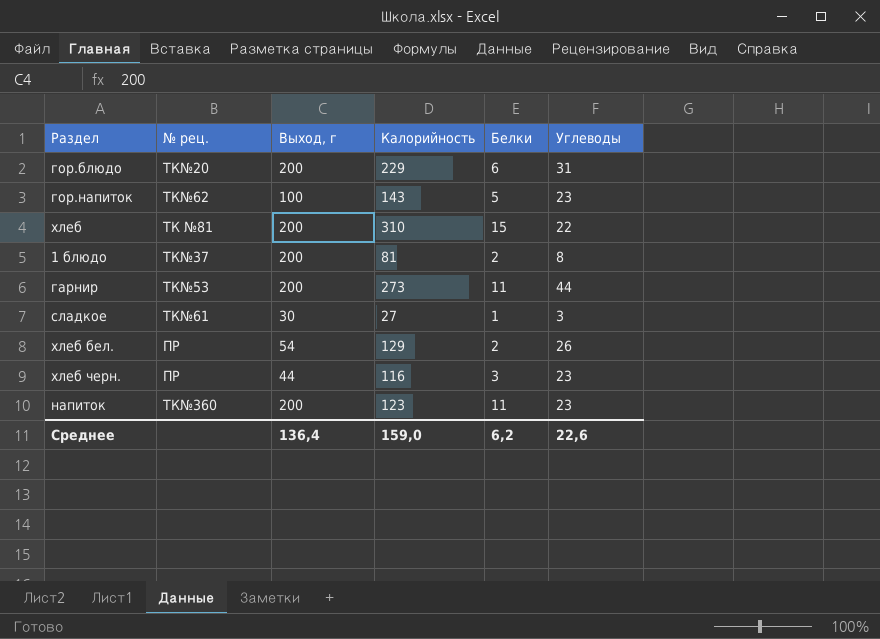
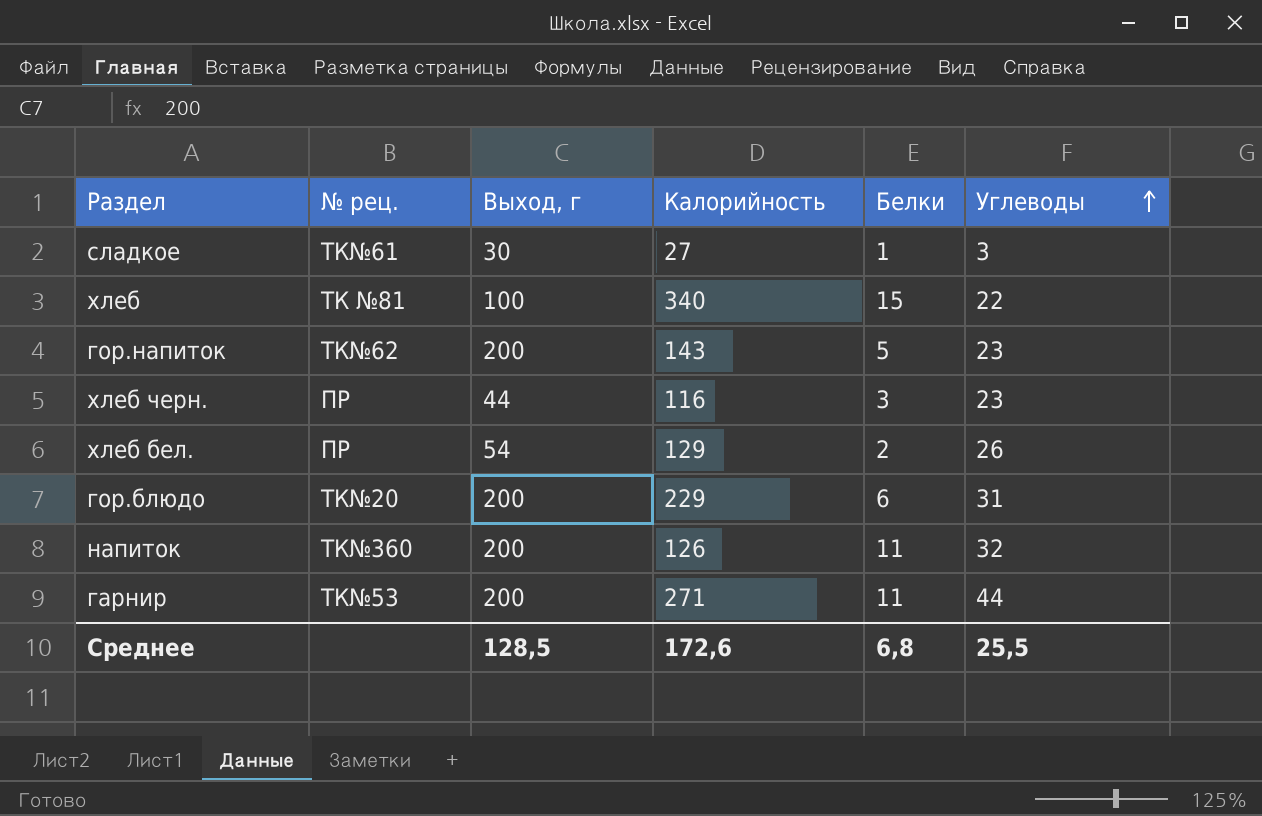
row order: none -> Углеводы ascending
row 1 блюдо: ТК№37 | 200 | 81 | 2 | 8 -> none
хлеб | Выход, г: 200 -> 100
хлеб | Калорийность: 310 -> 340
гор.напиток | Выход, г: 100 -> 200
напиток | Калорийность: 123 -> 126
напиток | Углеводы: 23 -> 32
гарнир | Калорийность: 273 -> 271
Среднее | Выход, г: 136,4 -> 128,5
Среднее | Калорийность: 159,0 -> 172,6
Среднее | Белки: 6,2 -> 6,8
Среднее | Углеводы: 22,6 -> 25,5

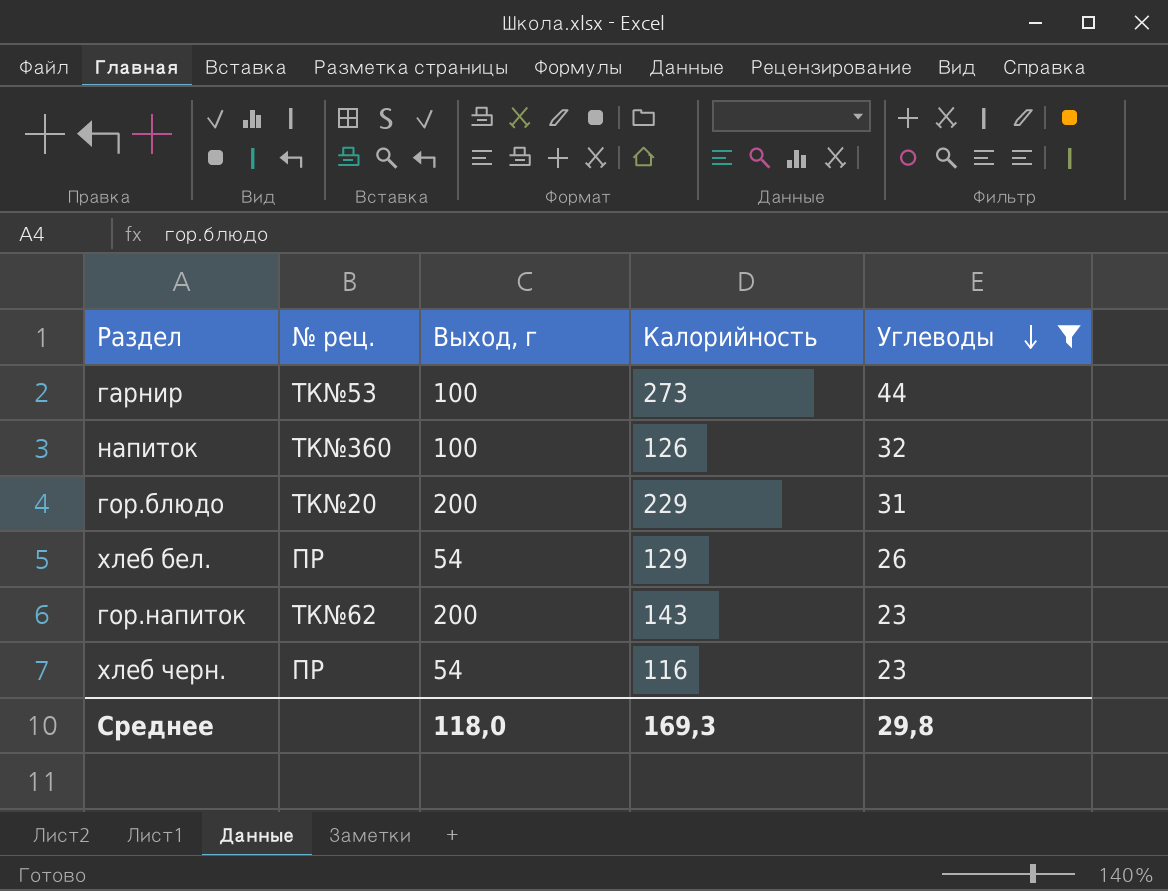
filter: none -> Углеводы >= 23
row order: Углеводы ascending -> Углеводы descending
column Белки | position: 5 -> none
гарнир | Выход, г: 200 -> 100
гарнир | Калорийность: 271 -> 273
напиток | Выход, г: 200 -> 100
хлеб черн. | Выход, г: 44 -> 54
Среднее | Выход, г: 128,5 -> 118,0
Среднее | Калорийность: 172,6 -> 169,3
Среднее | Углеводы: 25,5 -> 29,8

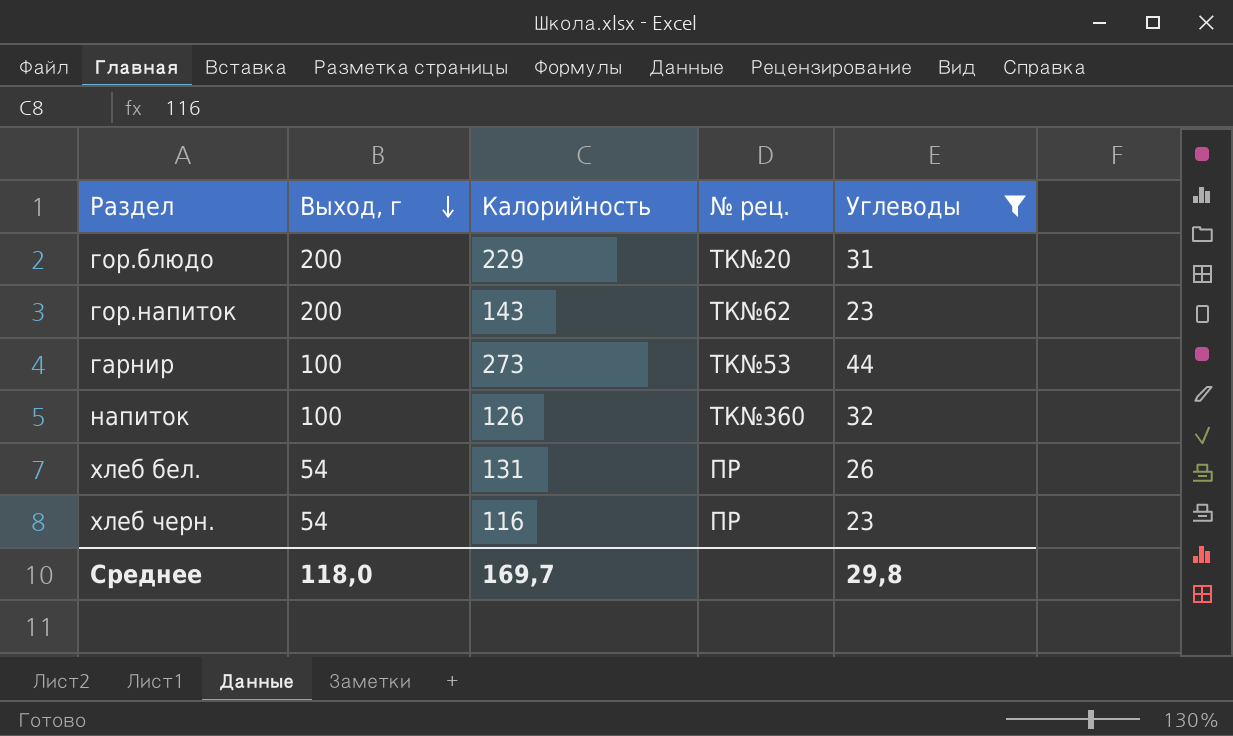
row order: Углеводы descending -> Выход, г descending
column № рец. | position: 2 -> 4
хлеб бел. | Калорийность: 129 -> 131
Среднее | Калорийность: 169,3 -> 169,7

